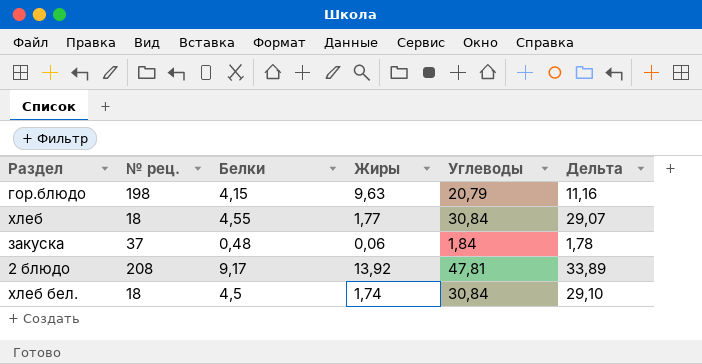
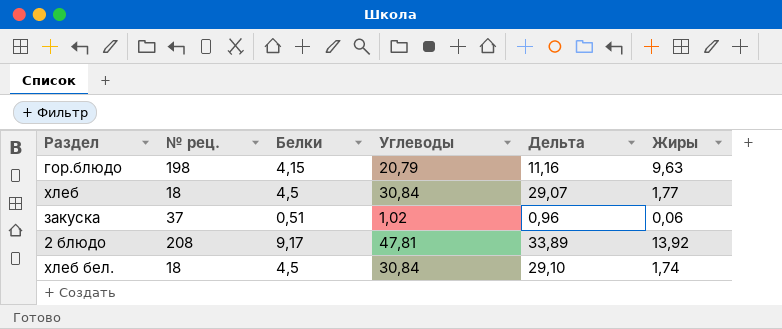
column Жиры | position: 4 -> 6
хлеб | Белки: 4,55 -> 4,5
закуска | Белки: 0,48 -> 0,51
закуска | Углеводы: 1,84 -> 1,02
закуска | Дельта: 1,78 -> 0,96

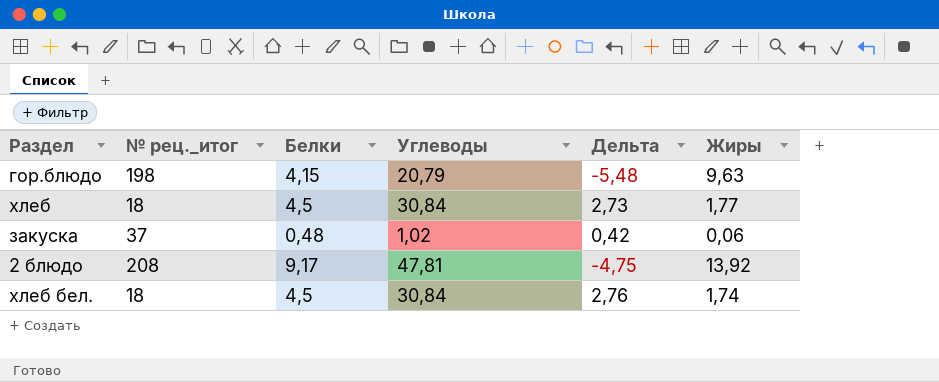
column name: № рец. -> № рец._итог
column Дельта | formula: [Углеводы] - [Жиры] -> [Белки] - [Жиры]
закуска | Белки: 0,51 -> 0,48

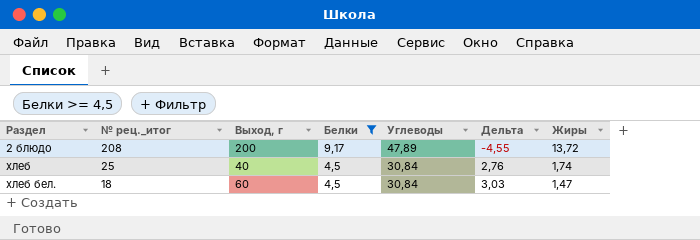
filter: none -> Белки >= 4,5
row order: none -> Раздел ascending
column Выход, г | position: none -> 3
2 блюдо | Углеводы: 47,81 -> 47,89
2 блюдо | Дельта: -4,75 -> -4,55
2 блюдо | Жиры: 13,92 -> 13,72
хлеб | № рец._итог: 18 -> 25
хлеб | Дельта: 2,73 -> 2,76
хлеб | Жиры: 1,77 -> 1,74
хлеб бел. | Дельта: 2,76 -> 3,03
хлеб бел. | Жиры: 1,74 -> 1,47

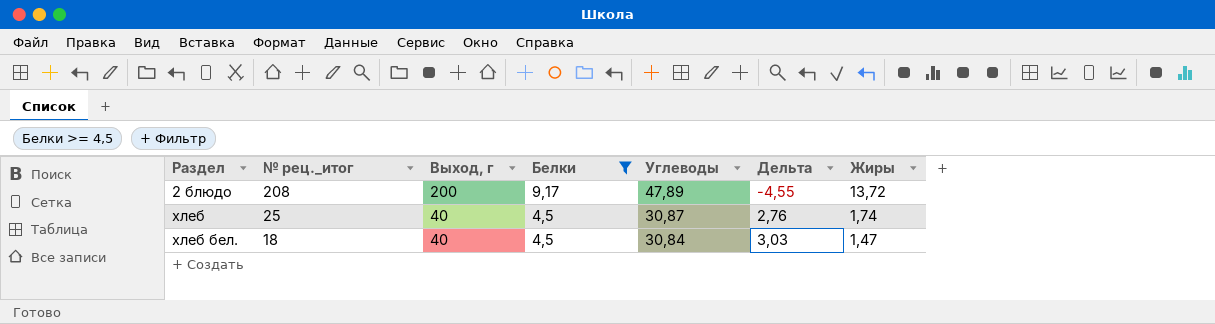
хлеб | Углеводы: 30,84 -> 30,87
хлеб бел. | Выход, г: 60 -> 40

